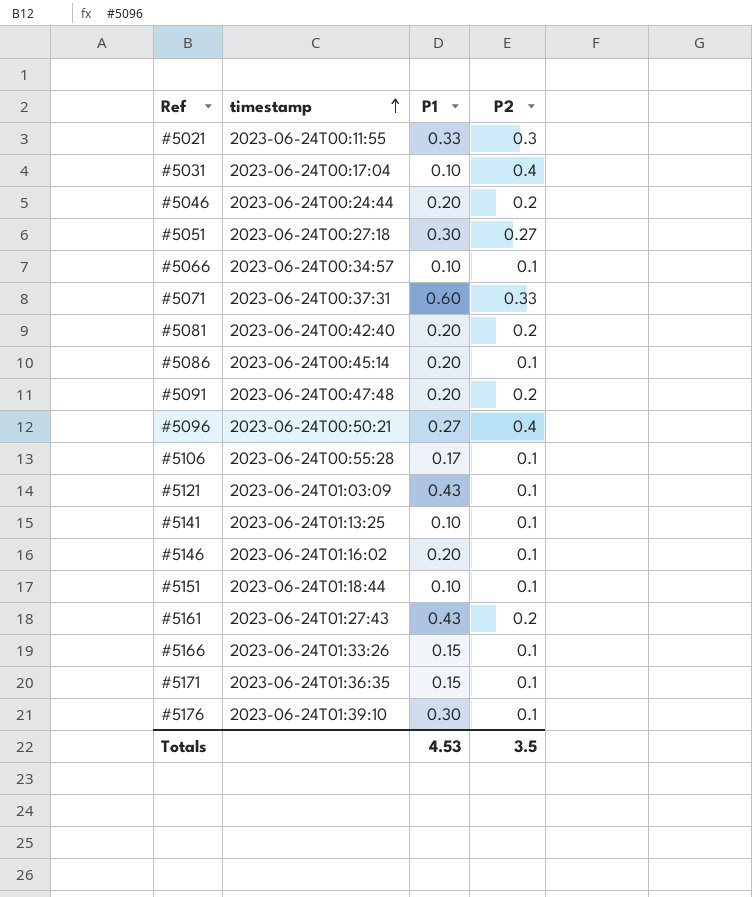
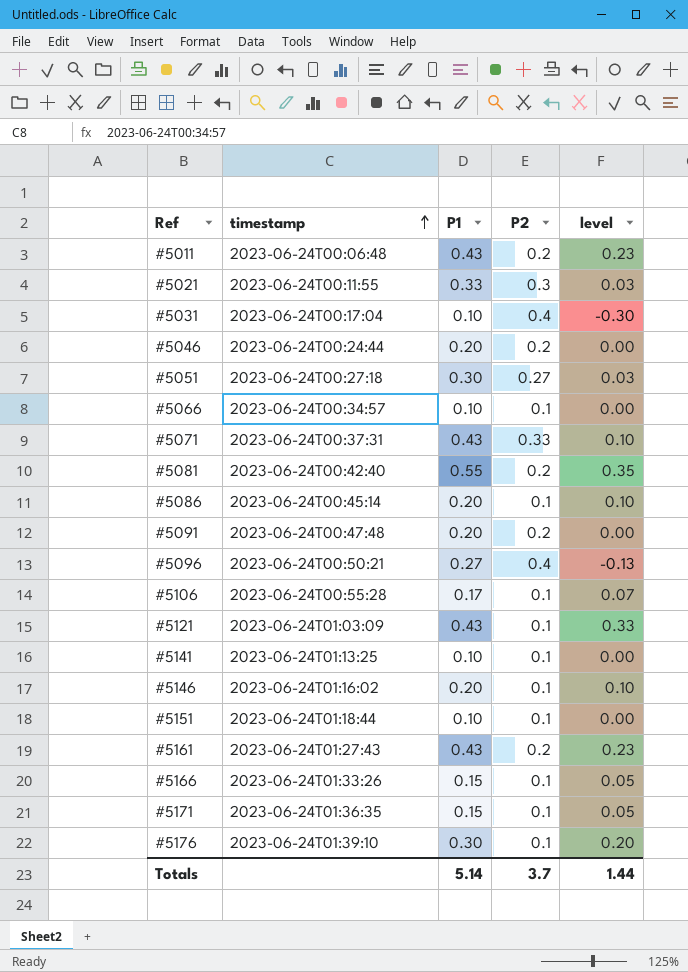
column level | formula: none -> [P1] - [P2]
row #5011: none -> 2023-06-24T00:06:48 | 0.43 | 0.2 | 0.23
#5071 | P1: 0.60 -> 0.43
#5081 | P1: 0.20 -> 0.55
Totals | P1: 4.53 -> 5.14
Totals | P2: 3.5 -> 3.7

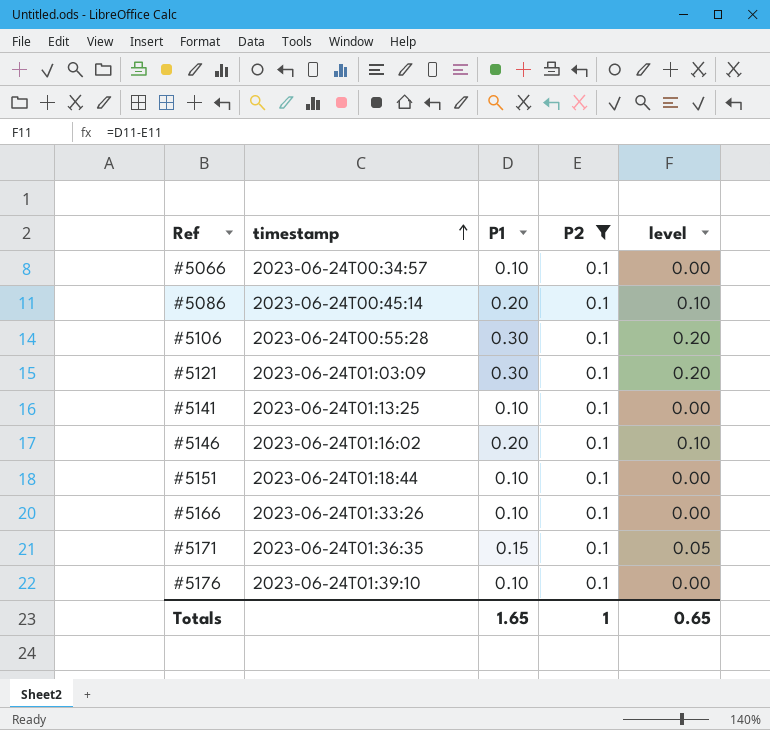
filter: none -> P2 = 0.1
#5106 | P1: 0.17 -> 0.30
#5106 | level: 0.07 -> 0.20
#5121 | P1: 0.43 -> 0.30
#5121 | level: 0.33 -> 0.20
#5166 | P1: 0.15 -> 0.10
#5166 | level: 0.05 -> 0.00
#5176 | P1: 0.30 -> 0.10
#5176 | level: 0.20 -> 0.00
Totals | P1: 5.14 -> 1.65
Totals | P2: 3.7 -> 1
Totals | level: 1.44 -> 0.65

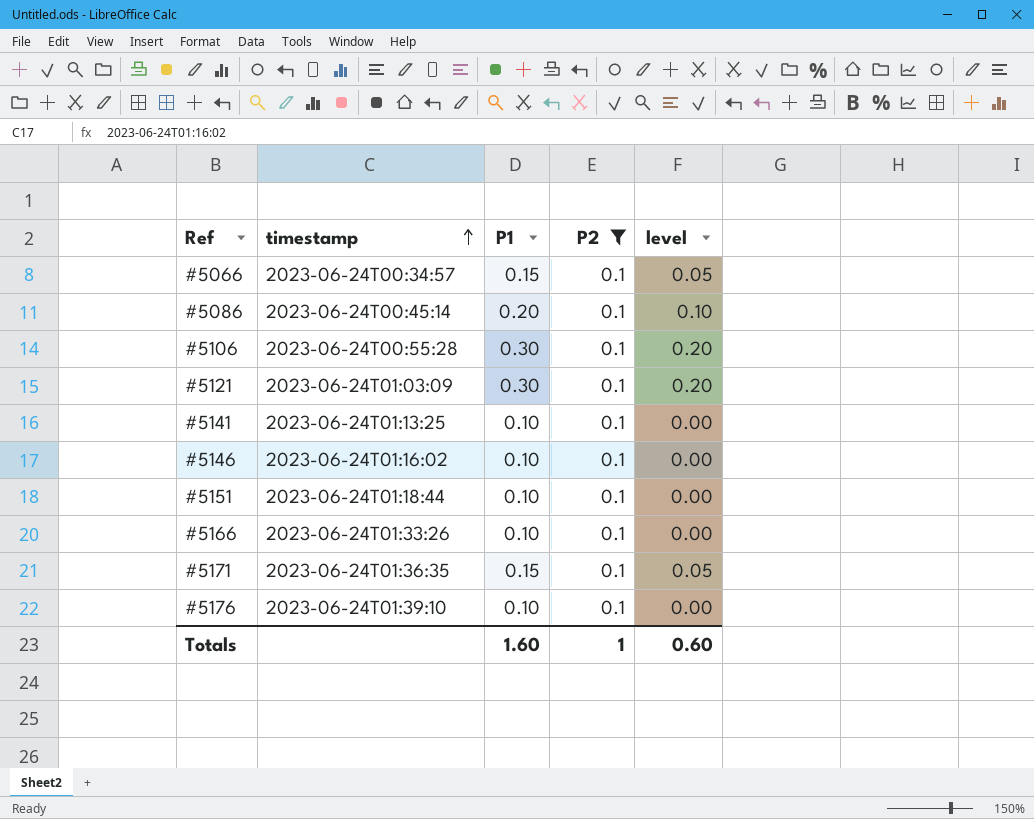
#5066 | P1: 0.10 -> 0.15
#5066 | level: 0.00 -> 0.05
#5146 | P1: 0.20 -> 0.10
#5146 | level: 0.10 -> 0.00
Totals | P1: 1.65 -> 1.60
Totals | level: 0.65 -> 0.60

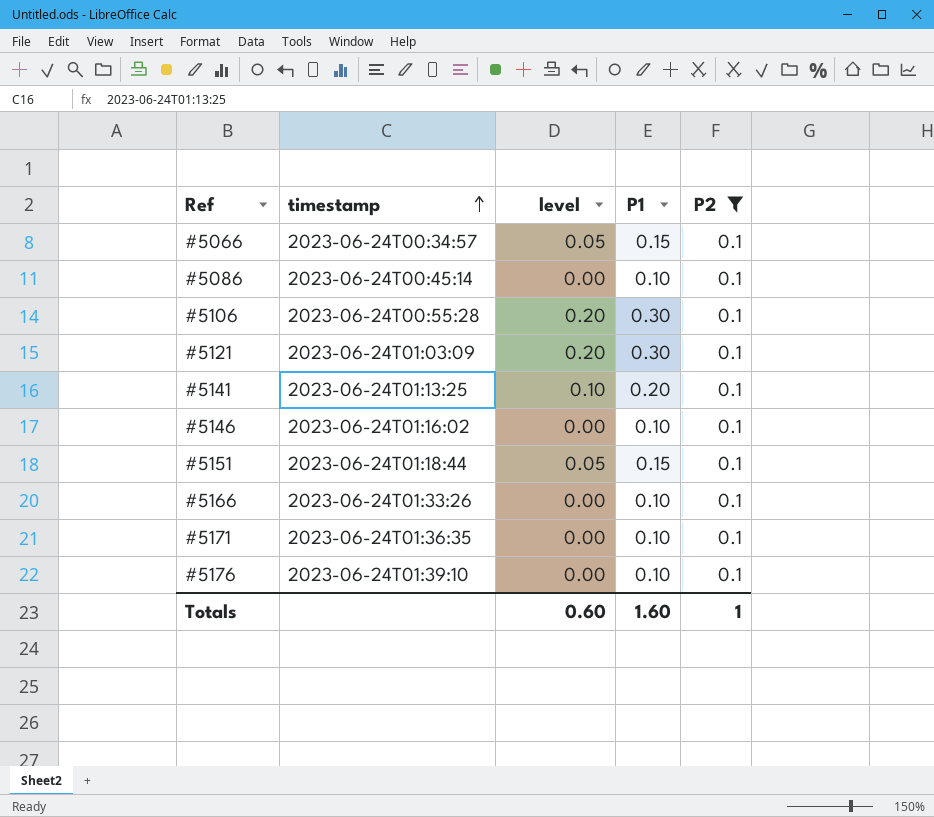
column level | position: 5 -> 3
#5086 | level: 0.10 -> 0.00
#5086 | P1: 0.20 -> 0.10
#5141 | level: 0.00 -> 0.10
#5141 | P1: 0.10 -> 0.20
#5151 | level: 0.00 -> 0.05
#5151 | P1: 0.10 -> 0.15
#5171 | level: 0.05 -> 0.00
#5171 | P1: 0.15 -> 0.10

